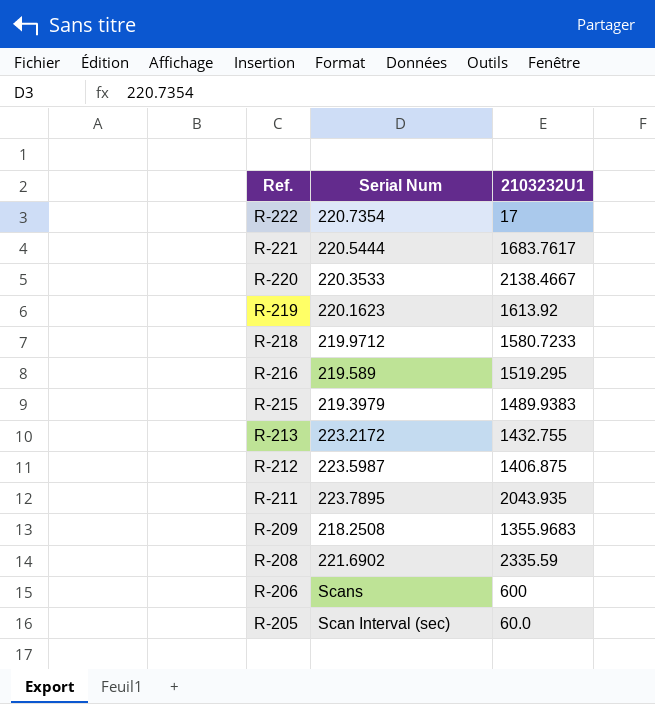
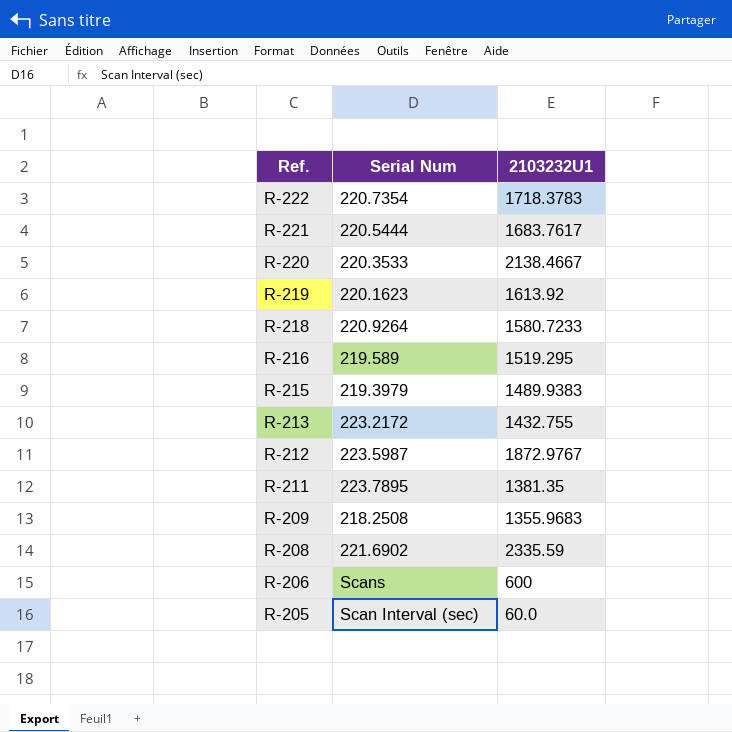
R-222 | 2103232U1: 17 -> 1718.3783
R-218 | Serial Num: 219.9712 -> 220.9264
R-212 | 2103232U1: 1406.875 -> 1872.9767
R-211 | 2103232U1: 2043.935 -> 1381.35

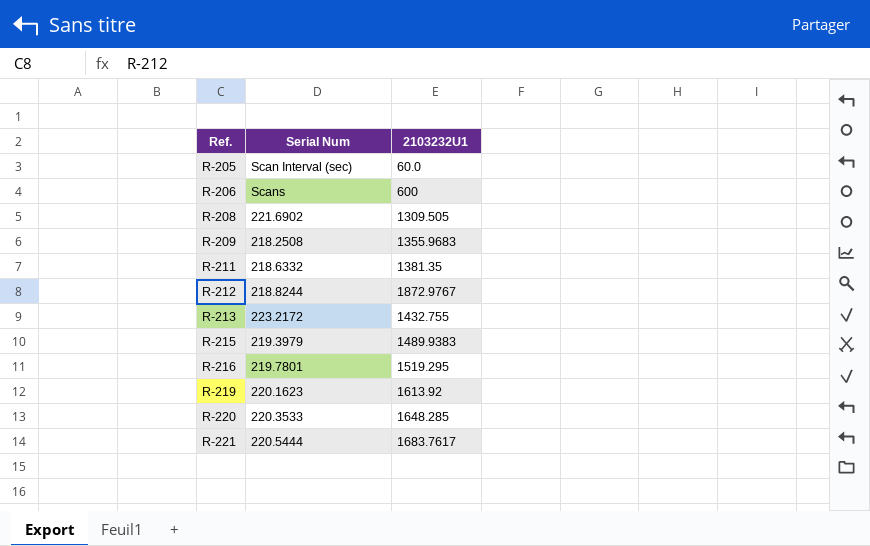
row order: Ref. descending -> Ref. ascending
row R-222: 220.7354 | 1718.3783 -> none
row R-218: 220.9264 | 1580.7233 -> none
R-208 | 2103232U1: 2335.59 -> 1309.505
R-211 | Serial Num: 223.7895 -> 218.6332
R-212 | Serial Num: 223.5987 -> 218.8244
R-216 | Serial Num: 219.589 -> 219.7801
R-220 | 2103232U1: 2138.4667 -> 1648.285

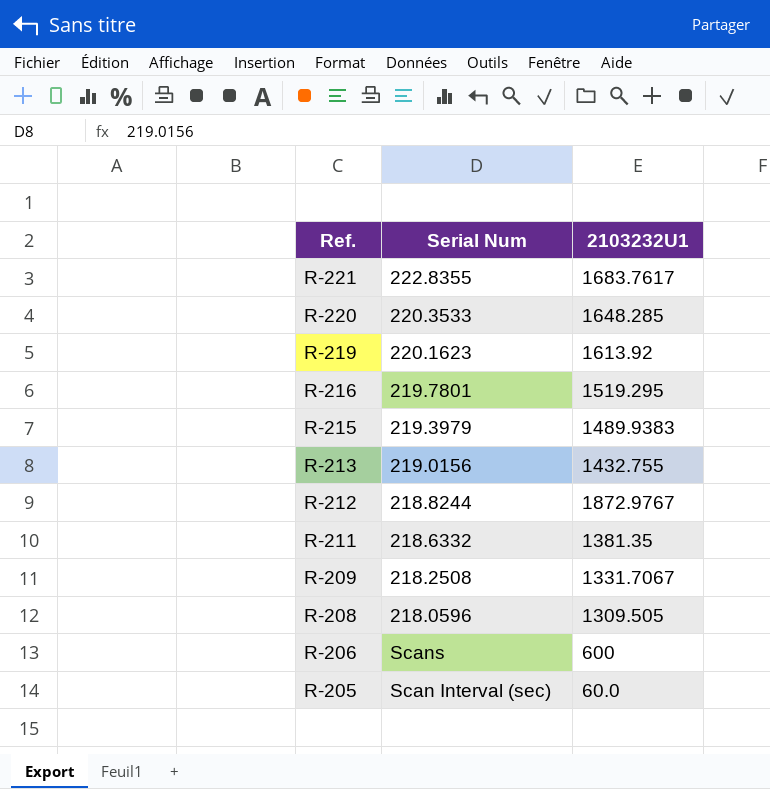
row order: Ref. ascending -> Ref. descending
R-221 | Serial Num: 220.5444 -> 222.8355
R-213 | Serial Num: 223.2172 -> 219.0156
R-209 | 2103232U1: 1355.9683 -> 1331.7067
R-208 | Serial Num: 221.6902 -> 218.0596

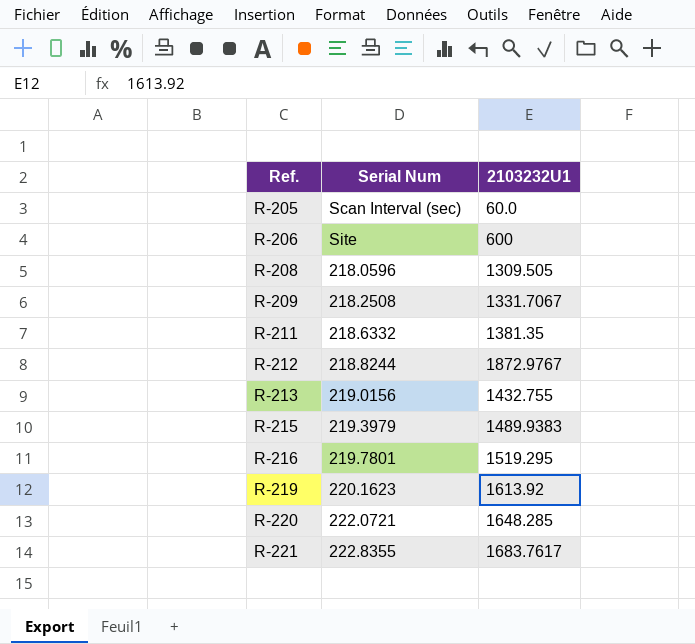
row order: Ref. descending -> Ref. ascending
R-206 | Serial Num: Scans -> Site
R-220 | Serial Num: 220.3533 -> 222.0721

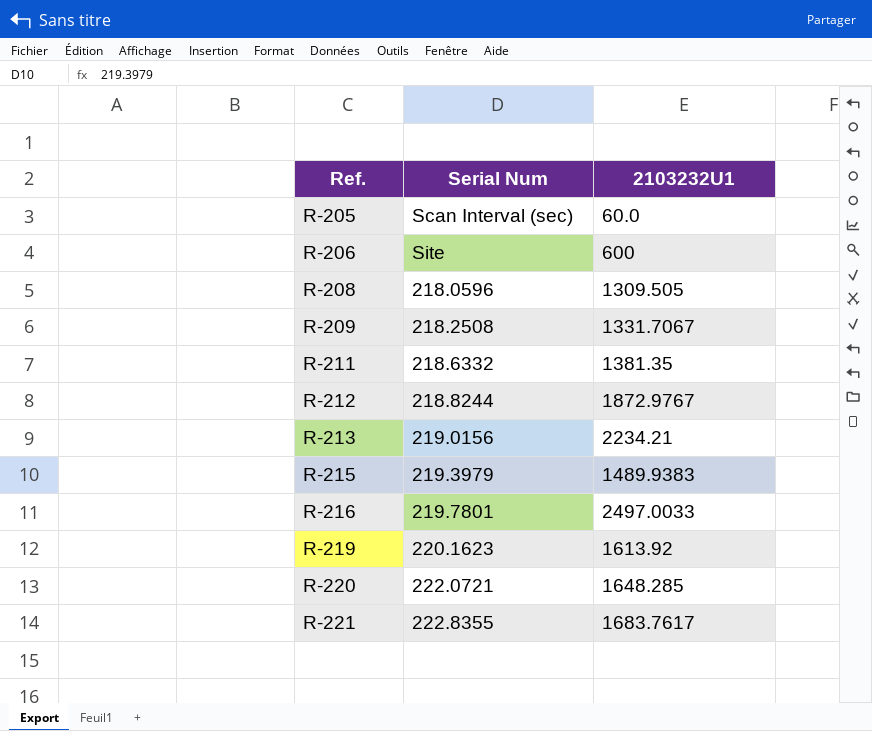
R-213 | 2103232U1: 1432.755 -> 2234.21
R-216 | 2103232U1: 1519.295 -> 2497.0033

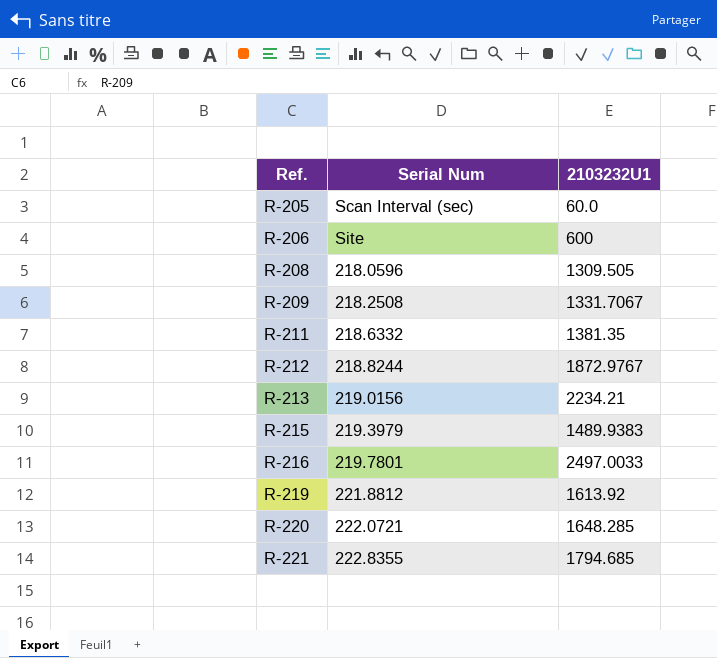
R-219 | Serial Num: 220.1623 -> 221.8812
R-221 | 2103232U1: 1683.7617 -> 1794.685

